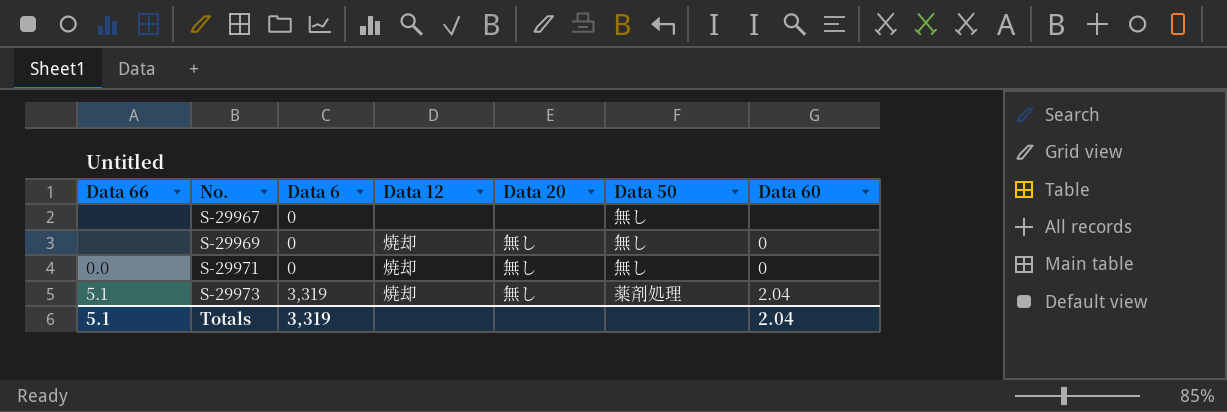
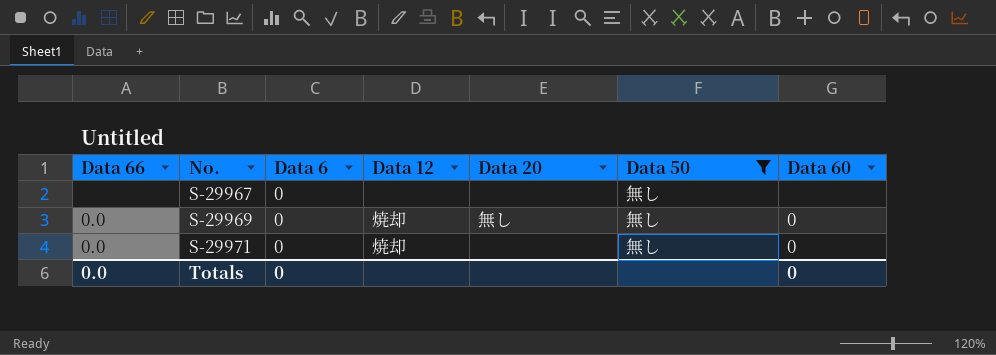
filter: none -> Data 50 = 無し
S-29969 | Data 66: none -> 0.0
S-29971 | Data 20: 無し -> none
Totals | Data 66: 5.1 -> 0.0
Totals | Data 6: 3,319 -> 0
Totals | Data 60: 2.04 -> 0

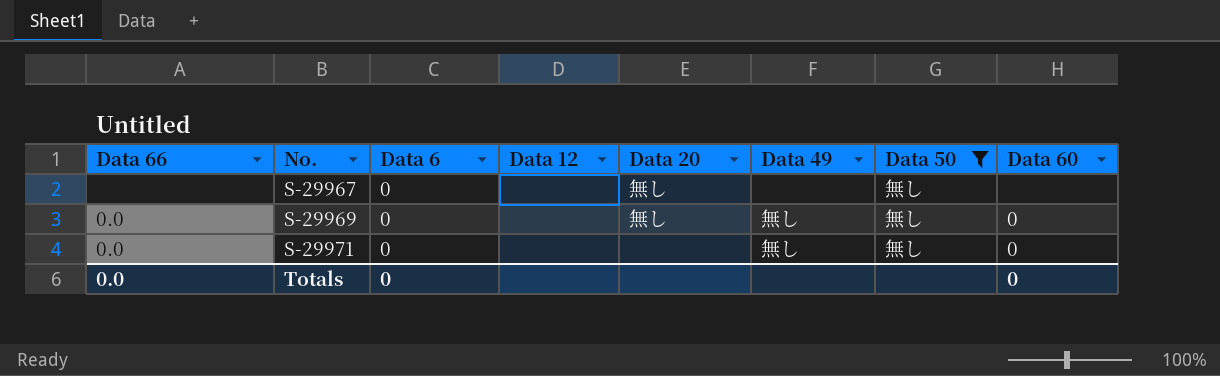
column Data 49 | position: none -> 6
S-29967 | Data 20: none -> 無し
S-29969 | Data 12: 焼却 -> none
S-29971 | Data 12: 焼却 -> none

